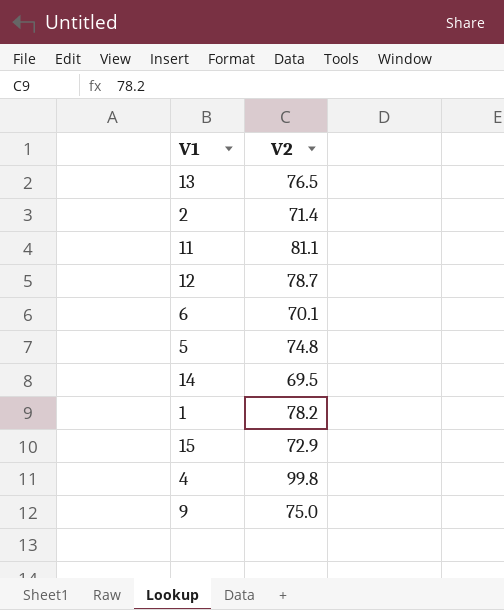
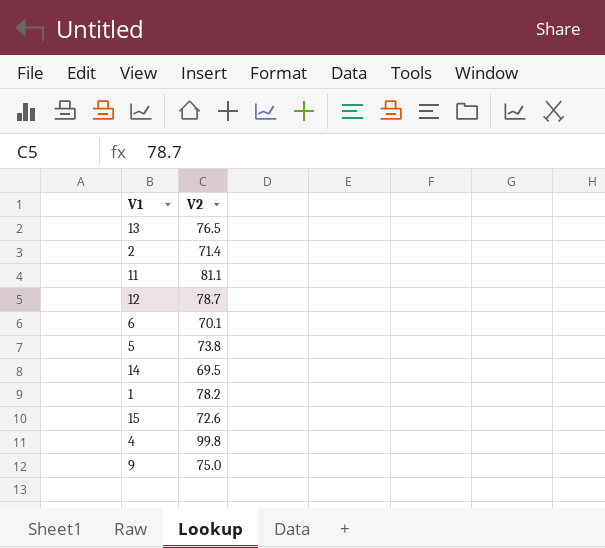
5 | V2: 74.8 -> 73.8
15 | V2: 72.9 -> 72.6

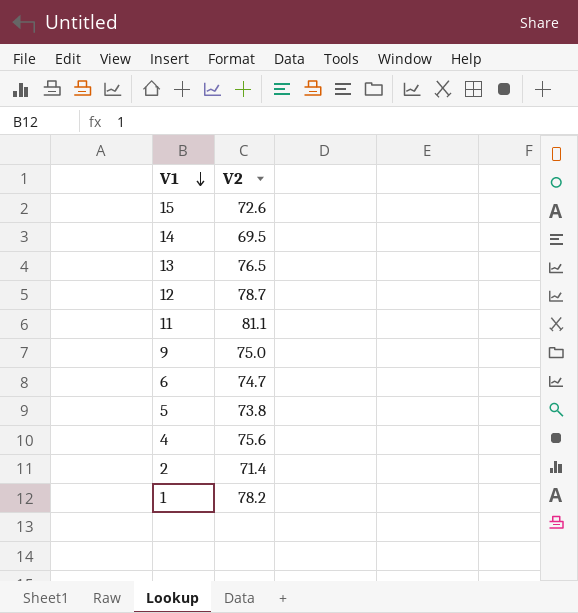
row order: none -> V1 descending
6 | V2: 70.1 -> 74.7
4 | V2: 99.8 -> 75.6

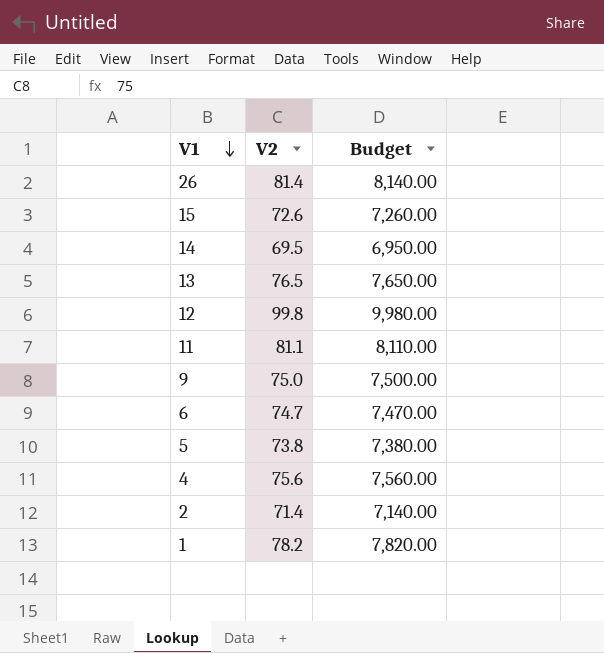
column Budget | formula: none -> [V2] * 100
row 26: none -> 81.4 | 8,140.00
12 | V2: 78.7 -> 99.8

